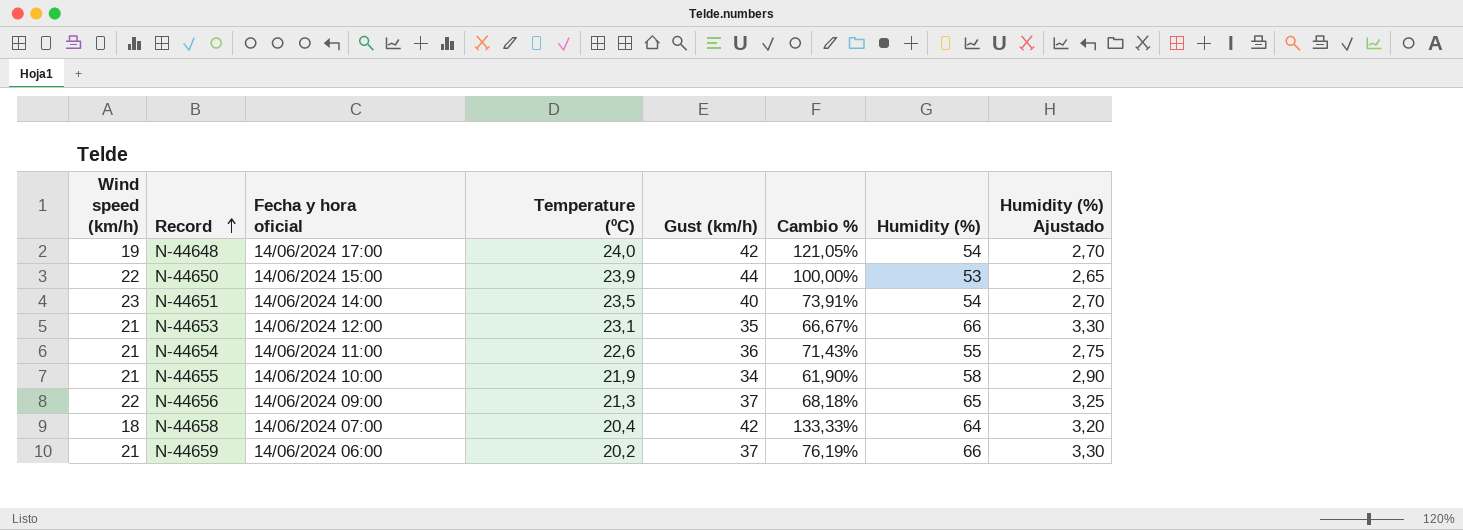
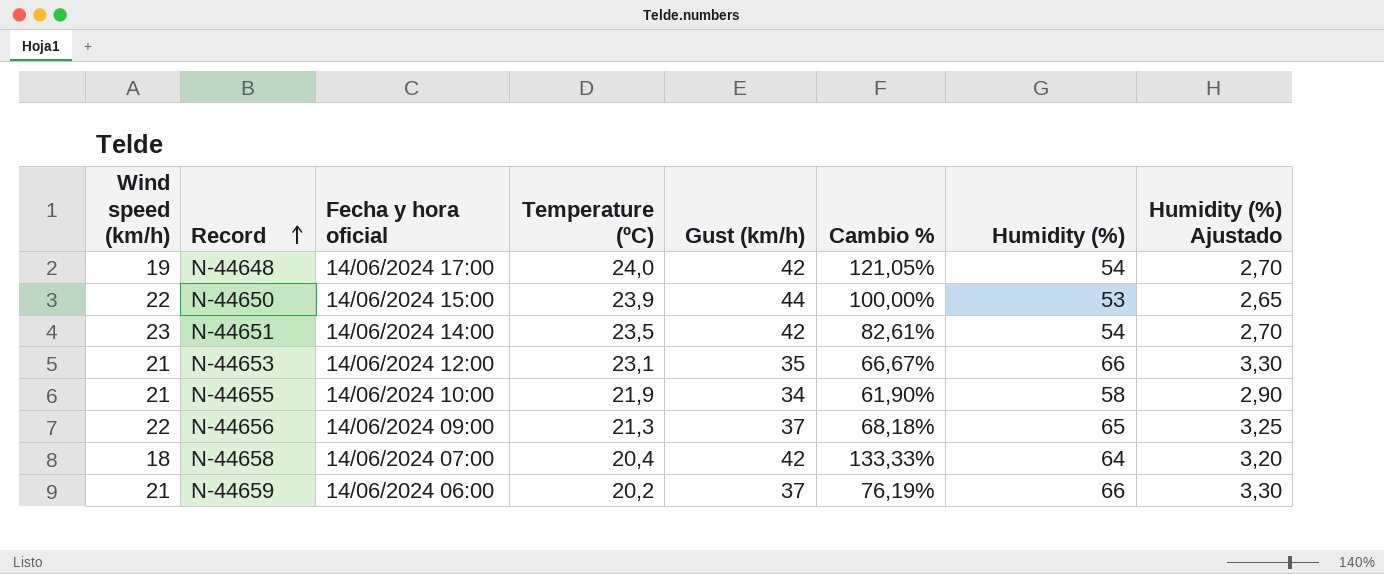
row N-44654: 21 | 14/06/2024 11:00 | 22,6 | 36 | 71,43% | 55 | 2,75 -> none
N-44651 | Gust (km/h): 40 -> 42
N-44651 | Cambio %: 73,91% -> 82,61%

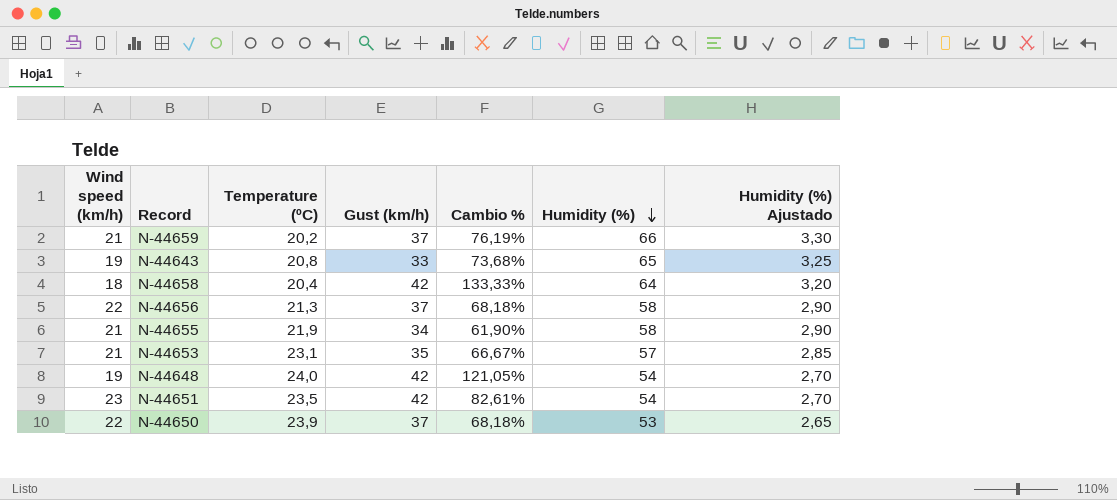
row order: Record ascending -> Humidity (%) descending
column Fecha y hora oficial | position: 3 -> none
row N-44643: none -> 19 | 20,8 | 33 | 73,68% | 65 | 3,25
N-44656 | Humidity (%): 65 -> 58
N-44656 | Humidity (%) Ajustado: 3,25 -> 2,90
N-44653 | Humidity (%): 66 -> 57
N-44653 | Humidity (%) Ajustado: 3,30 -> 2,85
N-44650 | Gust (km/h): 44 -> 37
N-44650 | Cambio %: 100,00% -> 68,18%

